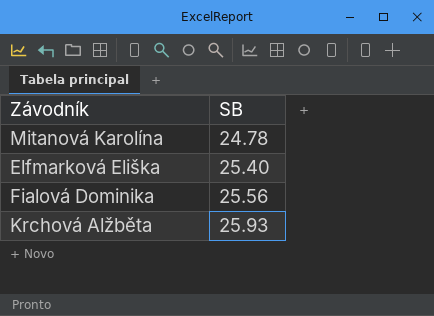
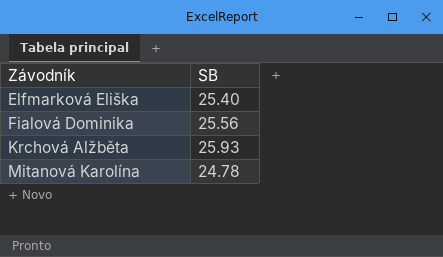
row order: SB ascending -> Závodník ascending

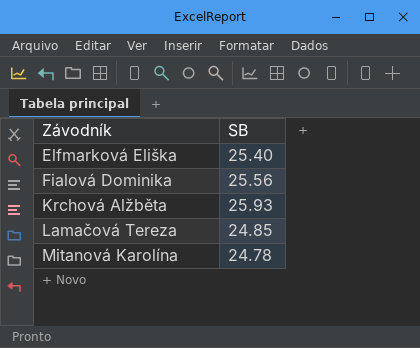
row Lamačová Tereza: none -> 24.85

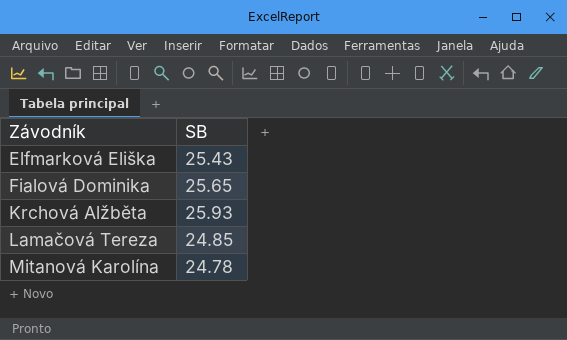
Elfmarková Eliška | SB: 25.40 -> 25.43
Fialová Dominika | SB: 25.56 -> 25.65

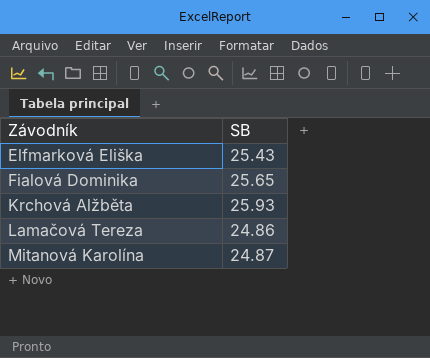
Lamačová Tereza | SB: 24.85 -> 24.86
Mitanová Karolína | SB: 24.78 -> 24.87

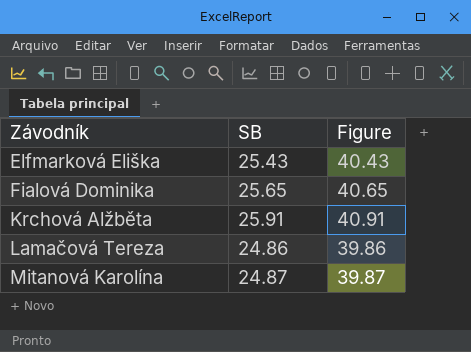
column Figure | formula: none -> [SB] + 15
Krchová Alžběta | SB: 25.93 -> 25.91

